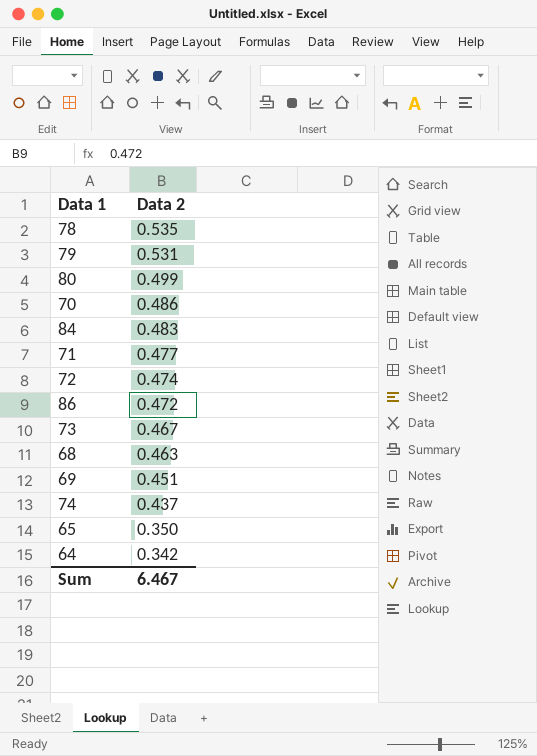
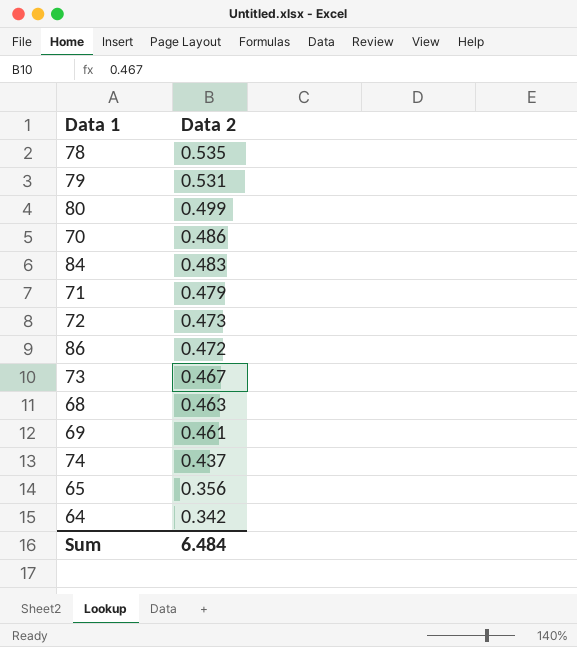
71 | Data 2: 0.477 -> 0.479
72 | Data 2: 0.474 -> 0.473
69 | Data 2: 0.451 -> 0.461
65 | Data 2: 0.350 -> 0.356
Sum | Data 2: 6.467 -> 6.484

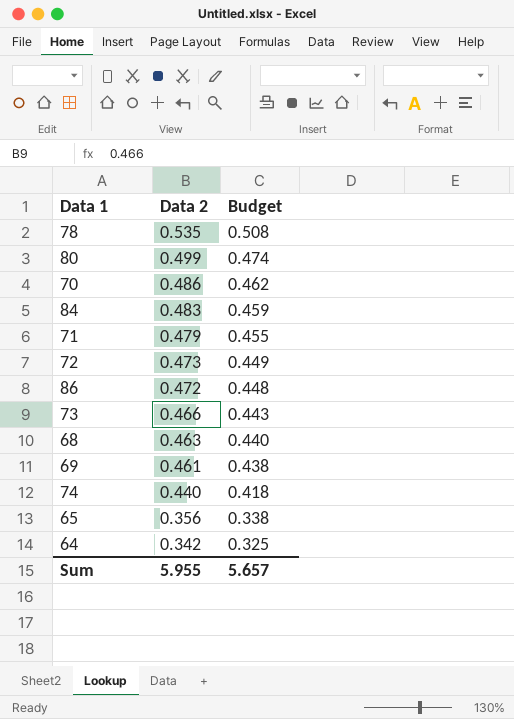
column Budget | formula: none -> [Data 2] * 0.95
row 79: 0.531 -> none
73 | Data 2: 0.467 -> 0.466
74 | Data 2: 0.437 -> 0.440
Sum | Data 2: 6.484 -> 5.955

